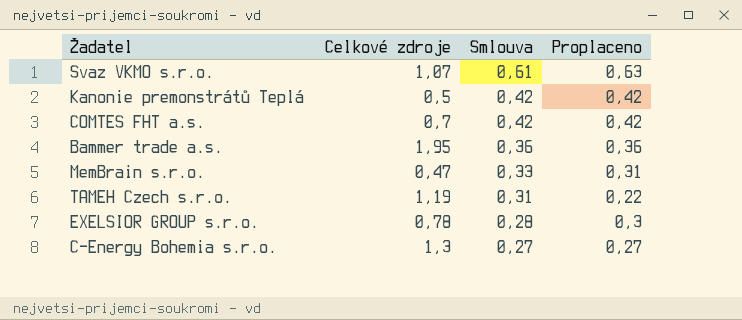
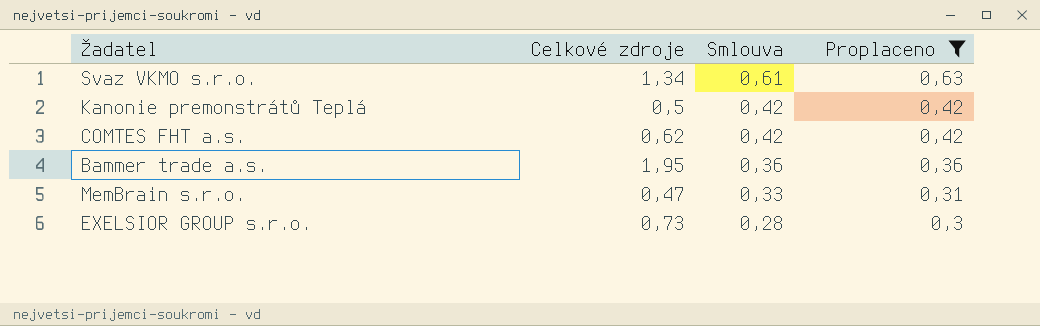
filter: none -> Proplaceno >= 0,3
Svaz VKMO s.r.o. | Celkové zdroje: 1,07 -> 1,34
COMTES FHT a.s. | Celkové zdroje: 0,7 -> 0,62
EXELSIOR GROUP s.r.o. | Celkové zdroje: 0,78 -> 0,73

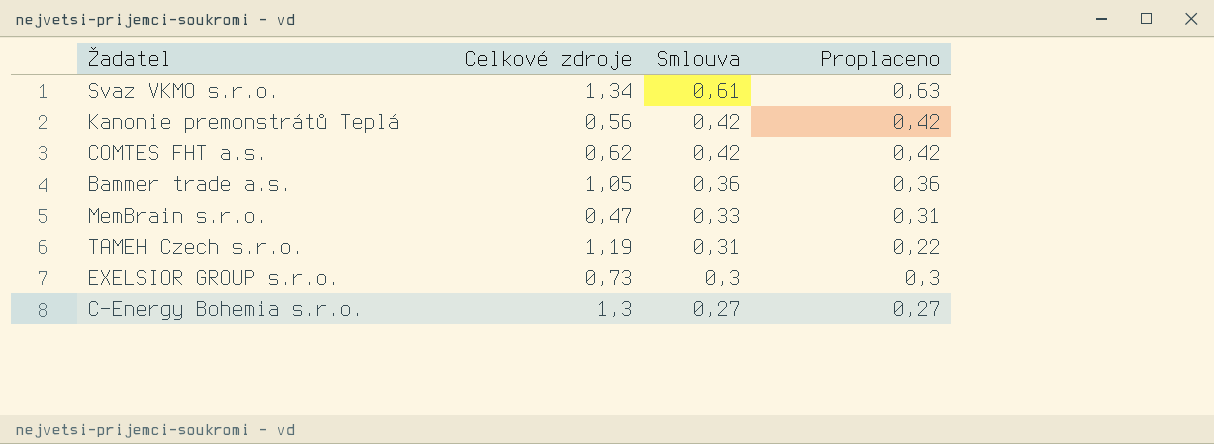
filter: Proplaceno >= 0,3 -> none
Kanonie premonstrátů Teplá | Celkové zdroje: 0,5 -> 0,56
Bammer trade a.s. | Celkové zdroje: 1,95 -> 1,05
EXELSIOR GROUP s.r.o. | Smlouva: 0,28 -> 0,3

